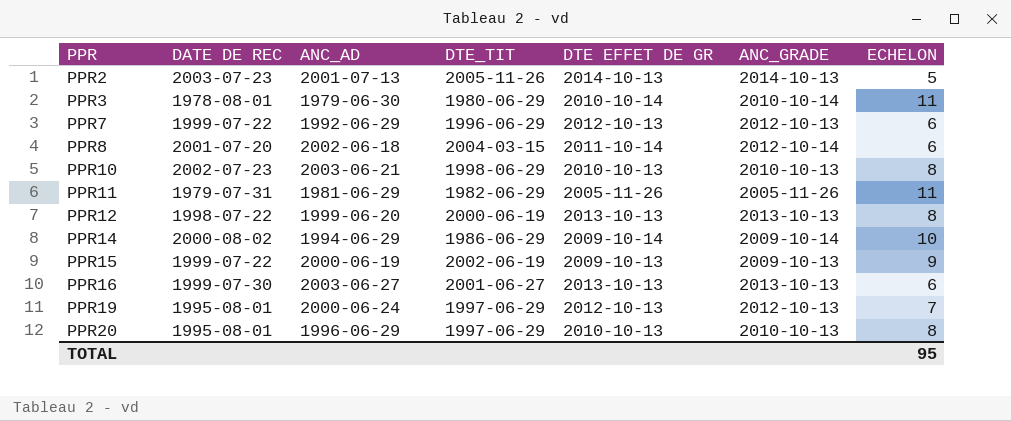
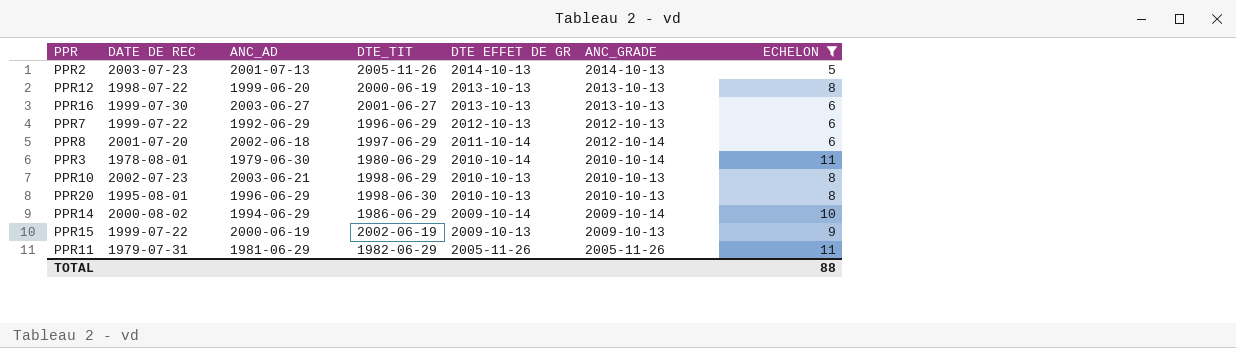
filter: none -> ECHELON != 7
row order: PPR ascending -> DTE EFFET DE GR descending
PPR8 | DTE_TIT: 2004-03-15 -> 1997-06-29
PPR20 | DTE_TIT: 1997-06-29 -> 1998-06-30
TOTAL | ECHELON: 95 -> 88

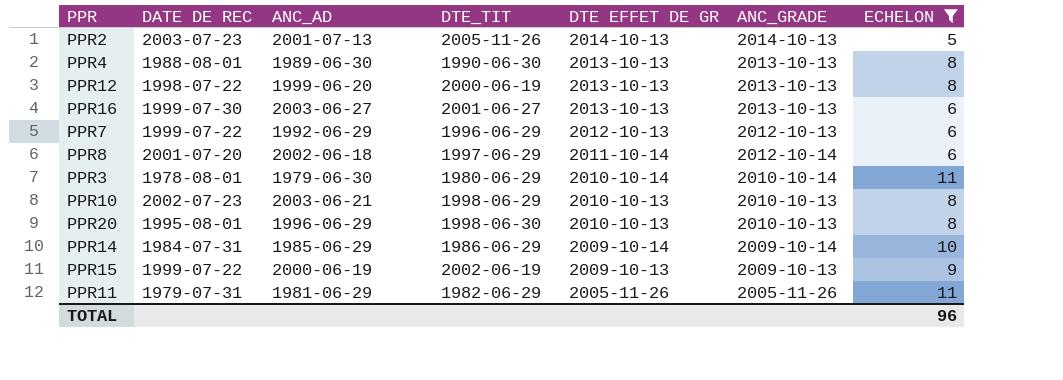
row PPR4: none -> 1988-08-01 | 1989-06-30 | 1990-06-30 | 2013-10-13 | 2013-10-13 | 8
PPR14 | DATE DE REC: 2000-08-02 -> 1984-07-31
PPR14 | ANC_AD: 1994-06-29 -> 1985-06-29
TOTAL | ECHELON: 88 -> 96

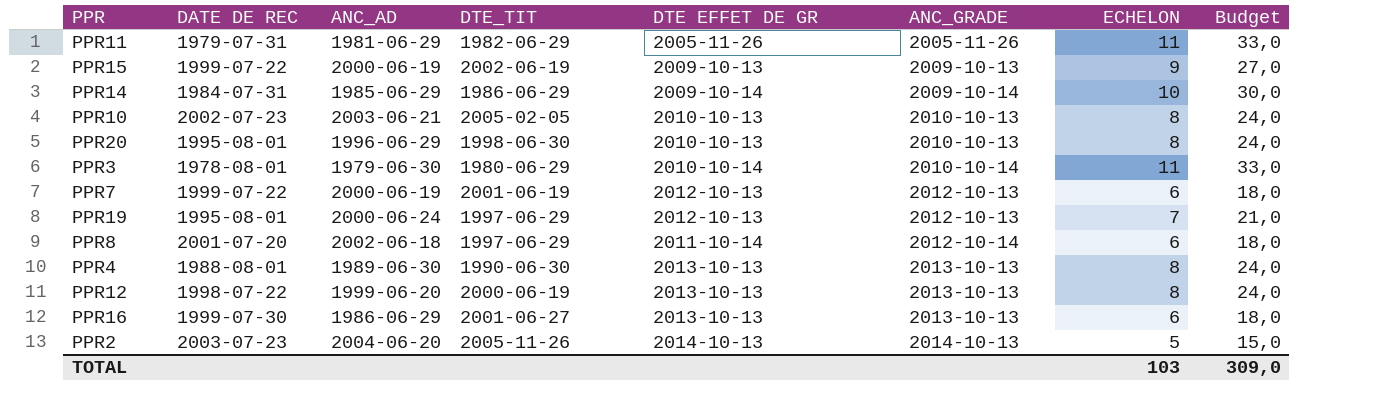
filter: ECHELON != 7 -> none
row order: DTE EFFET DE GR descending -> ANC_GRADE ascending
column Budget | formula: none -> [ECHELON] * 3
PPR10 | DTE_TIT: 1998-06-29 -> 2005-02-05
PPR7 | ANC_AD: 1992-06-29 -> 2000-06-19
PPR7 | DTE_TIT: 1996-06-29 -> 2001-06-19
PPR16 | ANC_AD: 2003-06-27 -> 1986-06-29
PPR2 | ANC_AD: 2001-07-13 -> 2004-06-20
TOTAL | ECHELON: 96 -> 103

